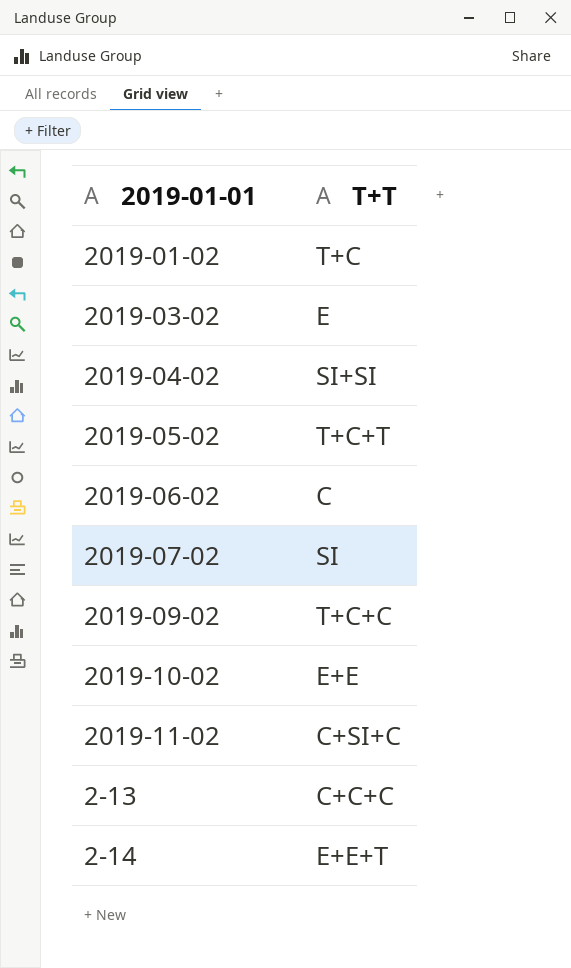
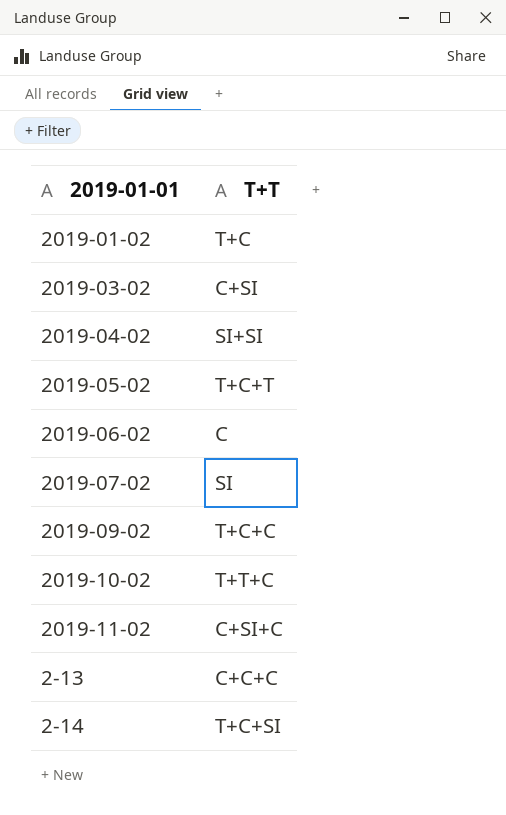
2019-03-02 | T+T: E -> C+SI
2019-10-02 | T+T: E+E -> T+T+C
2-14 | T+T: E+E+T -> T+C+SI

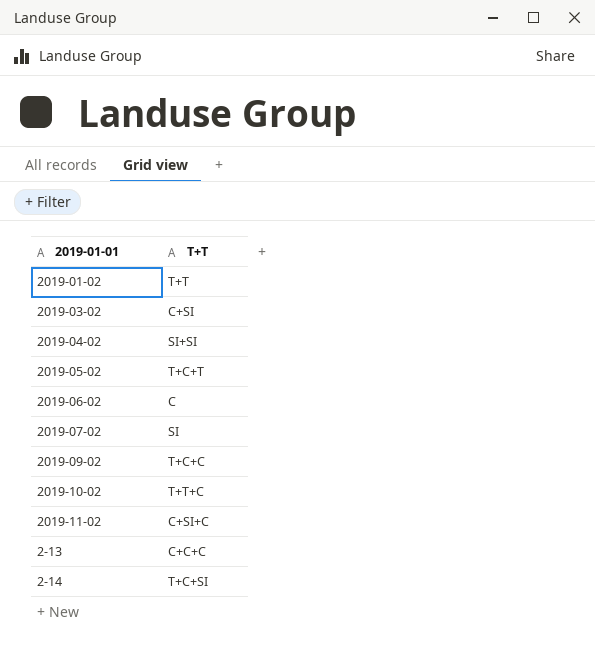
2019-01-02 | T+T: T+C -> T+T

